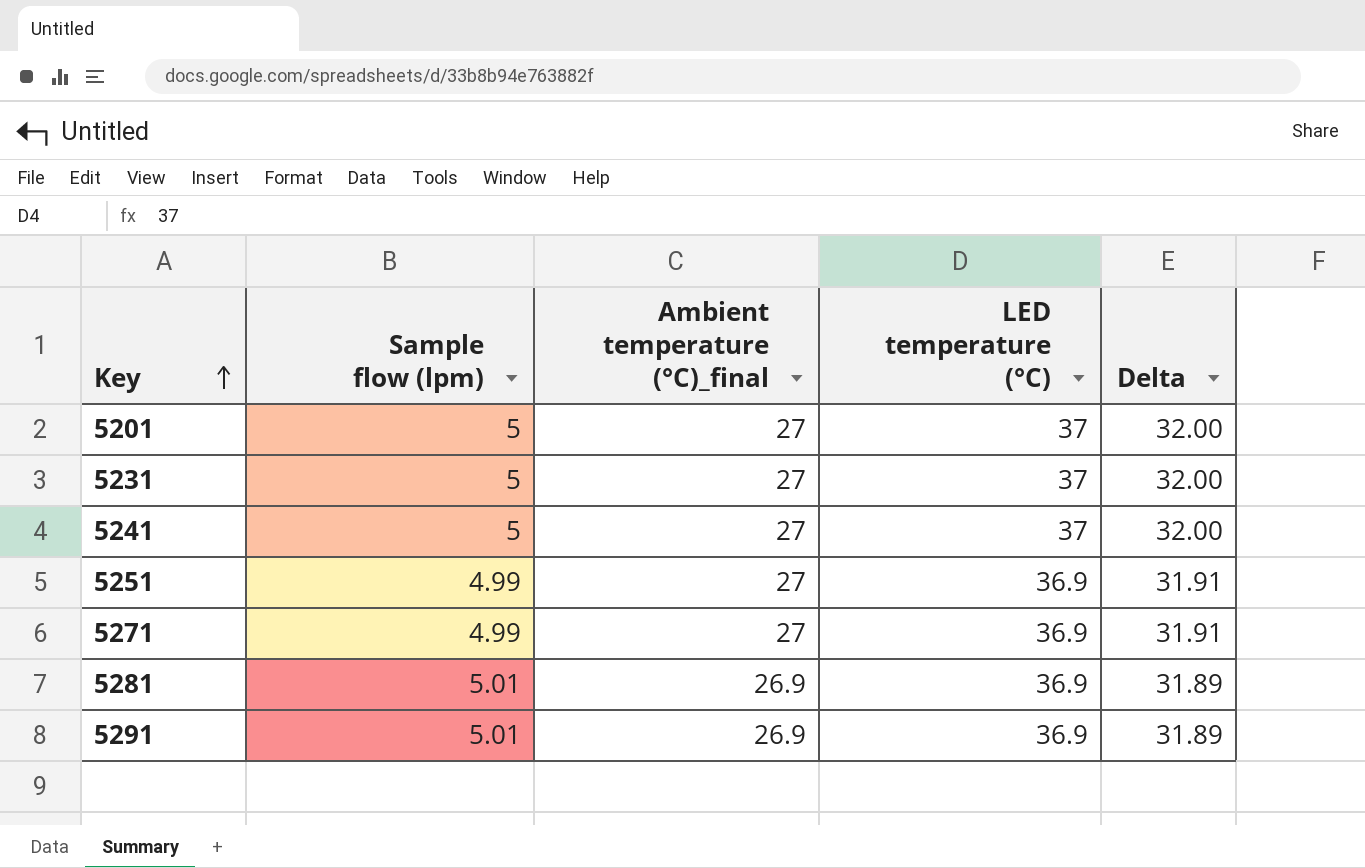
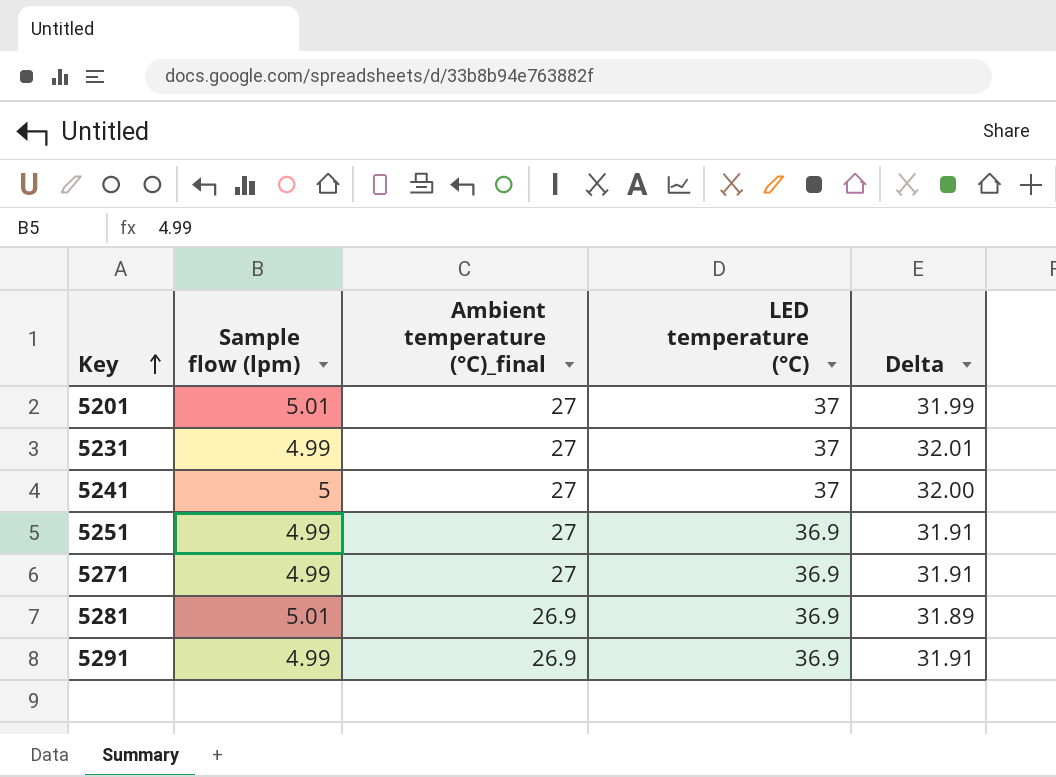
5201 | Sample flow (lpm): 5 -> 5.01
5201 | Delta: 32.00 -> 31.99
5231 | Sample flow (lpm): 5 -> 4.99
5231 | Delta: 32.00 -> 32.01
5291 | Sample flow (lpm): 5.01 -> 4.99
5291 | Delta: 31.89 -> 31.91

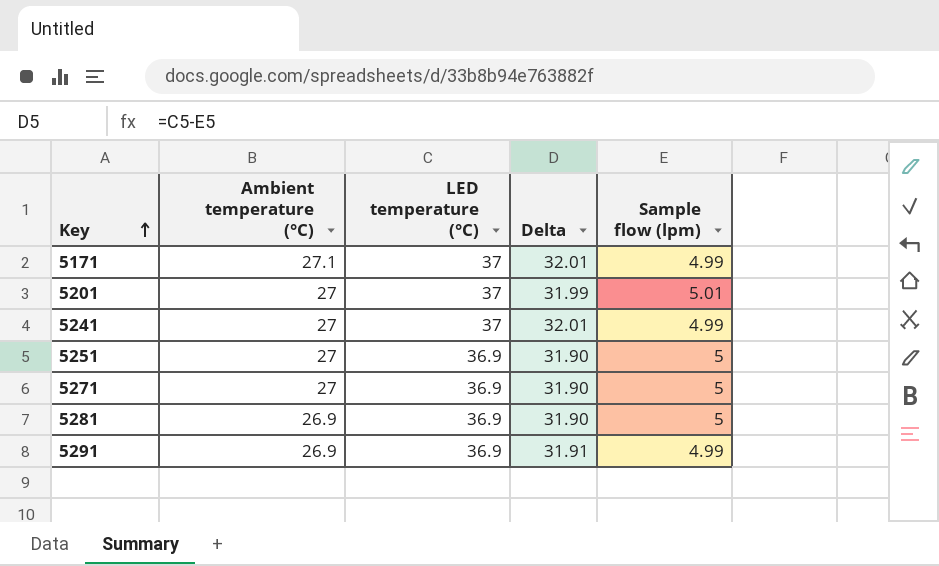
column name: Ambient temperature (°C)_final -> Ambient temperature (°C)
column Sample flow (lpm) | position: 2 -> 5
row 5231: 4.99 | 27 | 37 | 32.01 -> none
row 5171: none -> 27.1 | 37 | 32.01 | 4.99
5241 | Delta: 32.00 -> 32.01
5241 | Sample flow (lpm): 5 -> 4.99
5251 | Delta: 31.91 -> 31.90
5251 | Sample flow (lpm): 4.99 -> 5
5271 | Delta: 31.91 -> 31.90
5271 | Sample flow (lpm): 4.99 -> 5
5281 | Delta: 31.89 -> 31.90
5281 | Sample flow (lpm): 5.01 -> 5

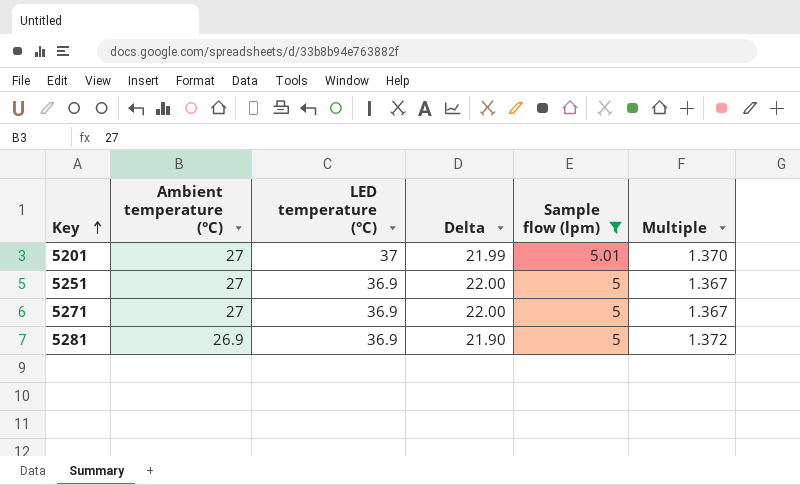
filter: none -> Sample flow (lpm) != 4.99
column Delta | formula: [LED temperature (°C)] - [Sample flow (lpm)] -> [Ambient temperature (°C)] - [Sample flow (lpm)]
column Multiple | formula: none -> [LED temperature (°C)] / [Ambient temperature (°C)]

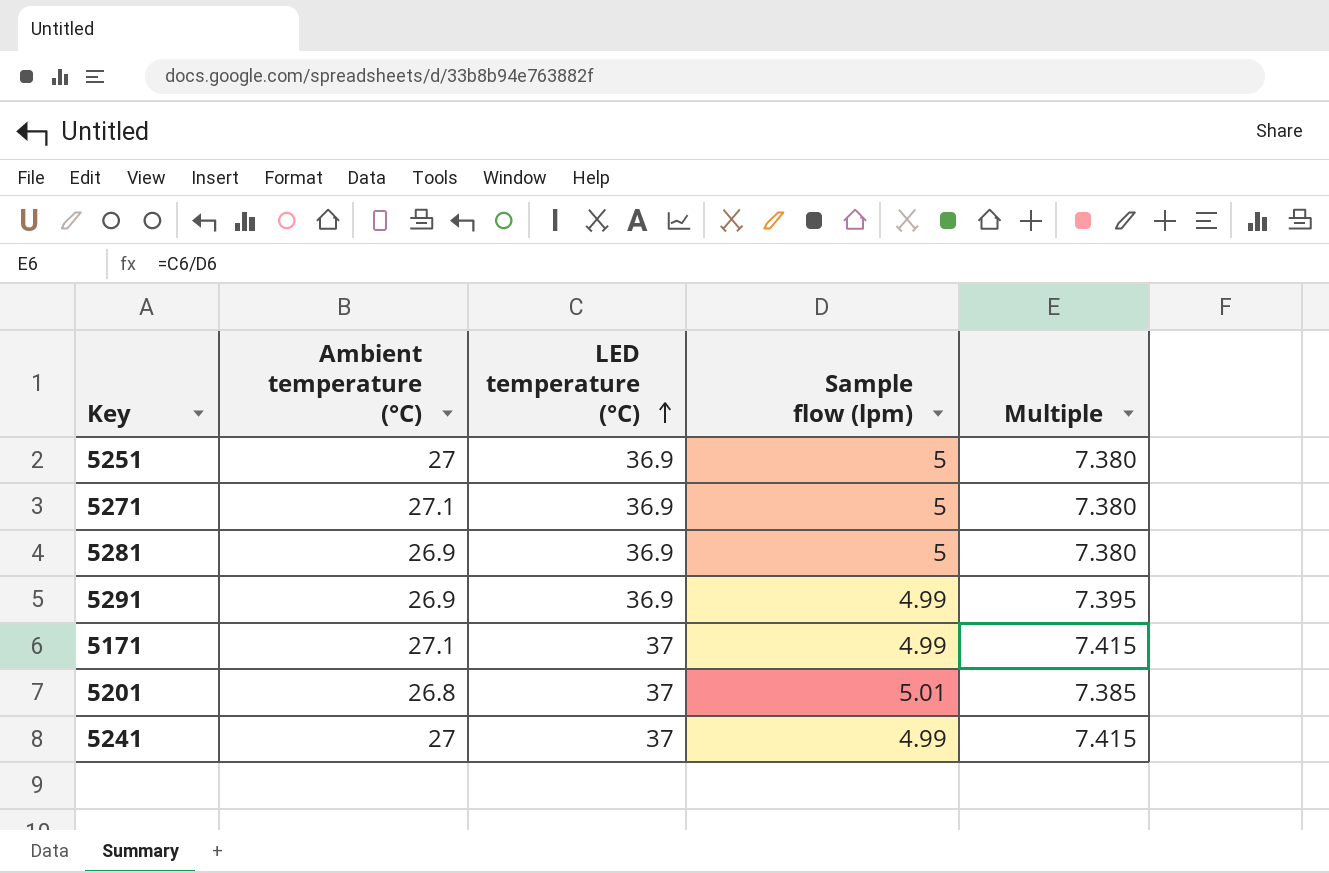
filter: Sample flow (lpm) != 4.99 -> none
row order: Key ascending -> LED temperature (°C) ascending
column Delta | formula: [Ambient temperature (°C)] - [Sample flow (lpm)] -> none
column Multiple | formula: [LED temperature (°C)] / [Ambient temperature (°C)] -> [LED temperature (°C)] / [Sample flow (lpm)]
5271 | Ambient temperature (°C): 27 -> 27.1
5201 | Ambient temperature (°C): 27 -> 26.8

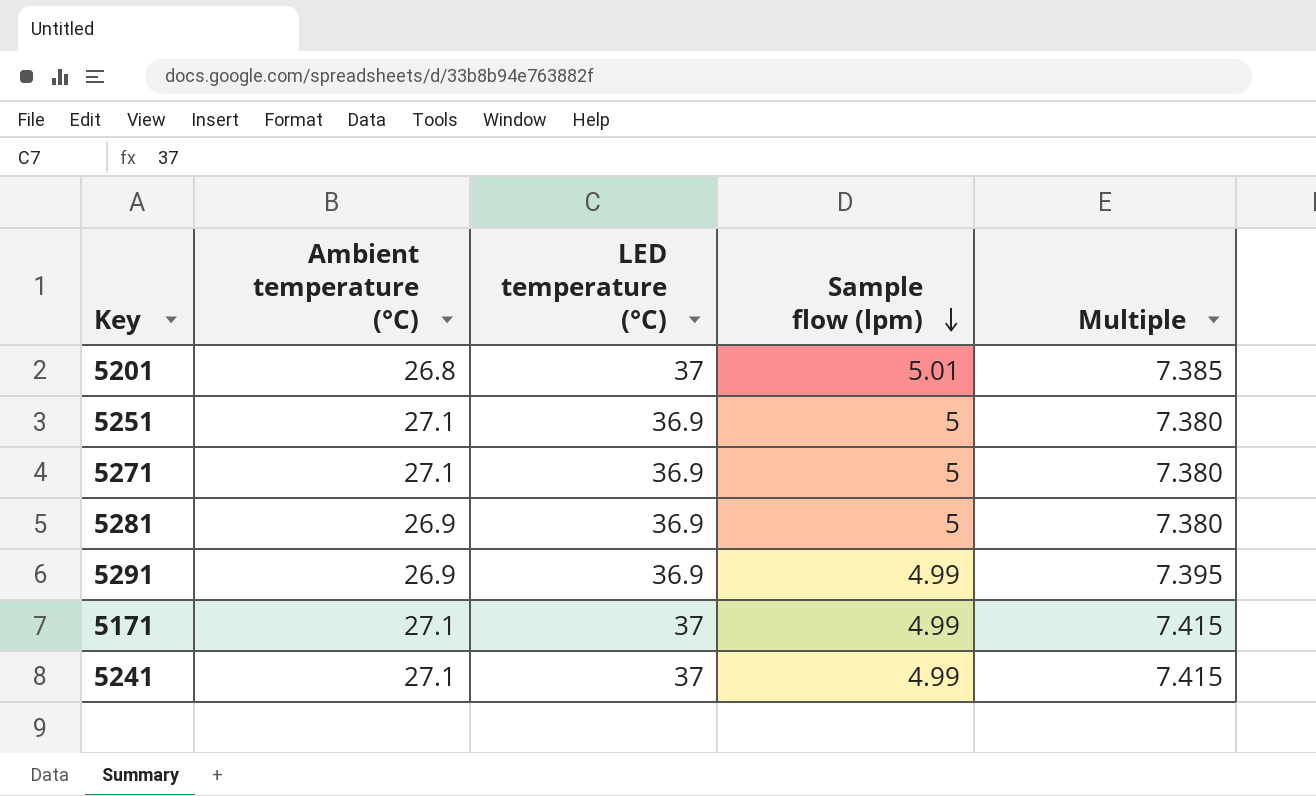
row order: LED temperature (°C) ascending -> Sample flow (lpm) descending
5251 | Ambient temperature (°C): 27 -> 27.1
5241 | Ambient temperature (°C): 27 -> 27.1

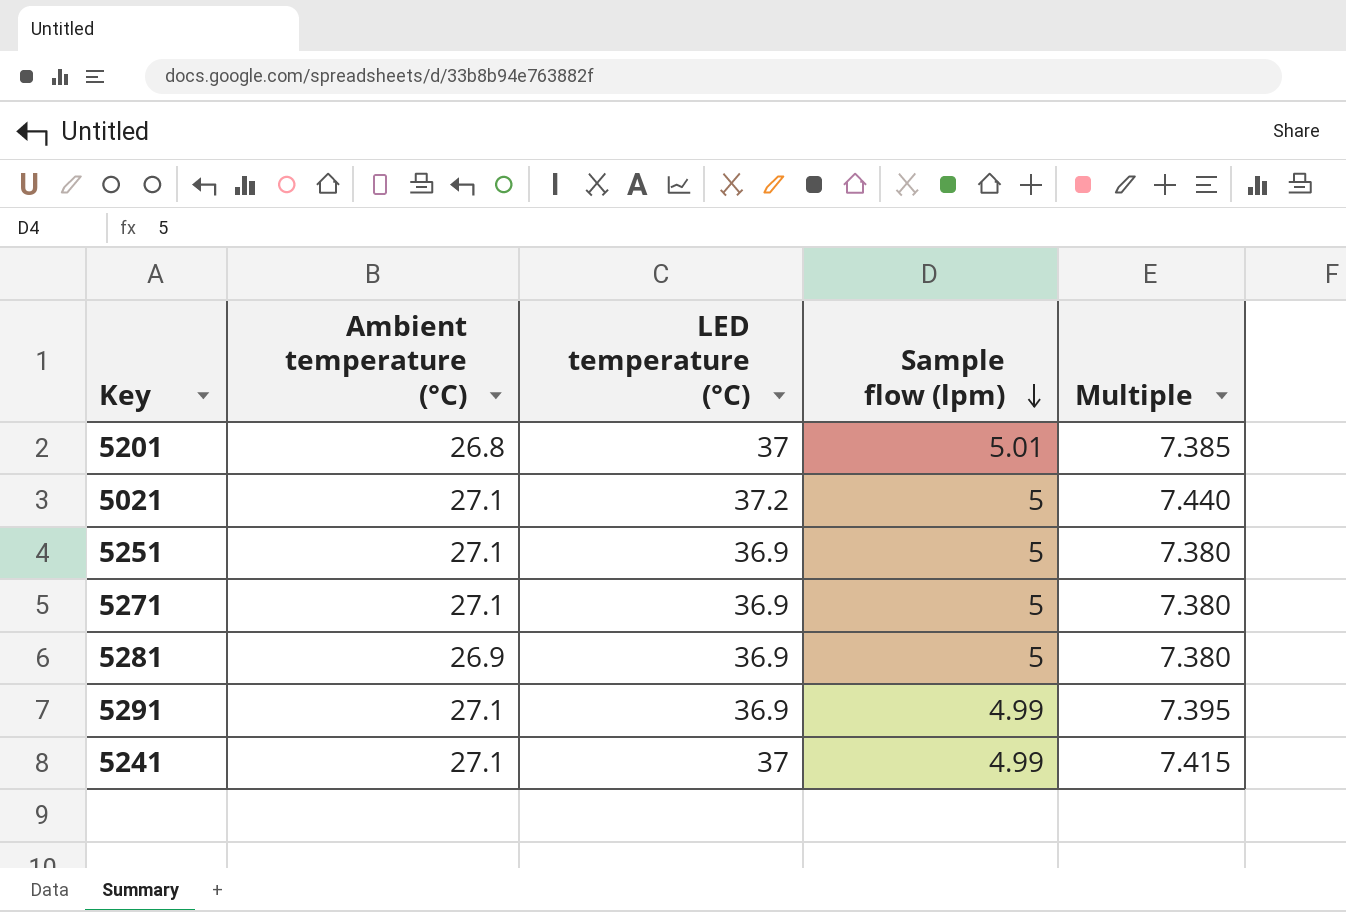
row 5171: 27.1 | 37 | 4.99 | 7.415 -> none
row 5021: none -> 27.1 | 37.2 | 5 | 7.440
5291 | Ambient temperature (°C): 26.9 -> 27.1

